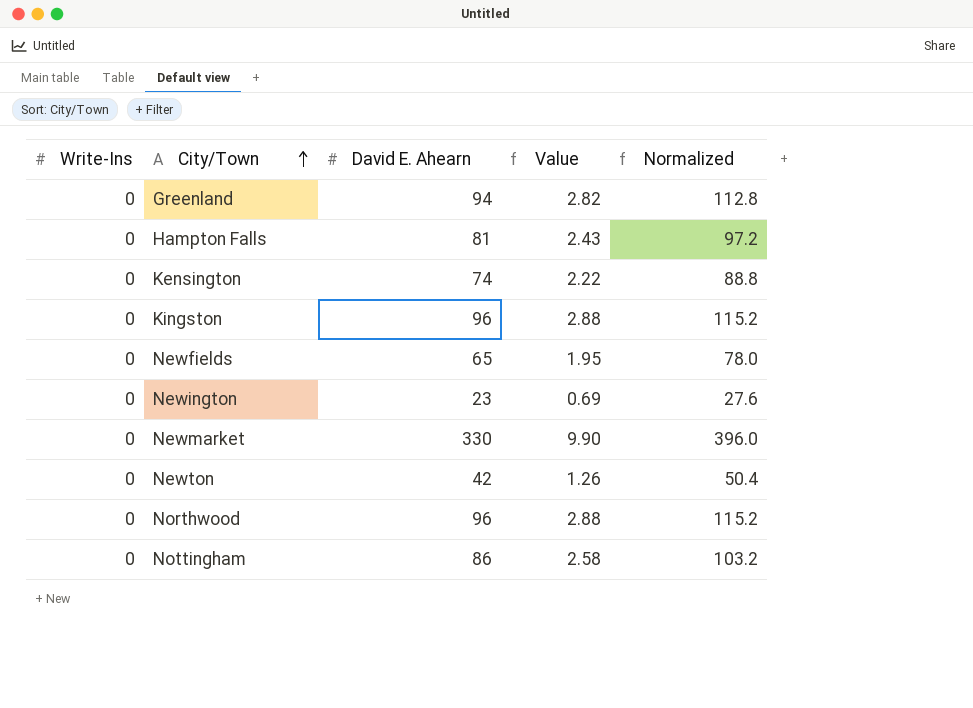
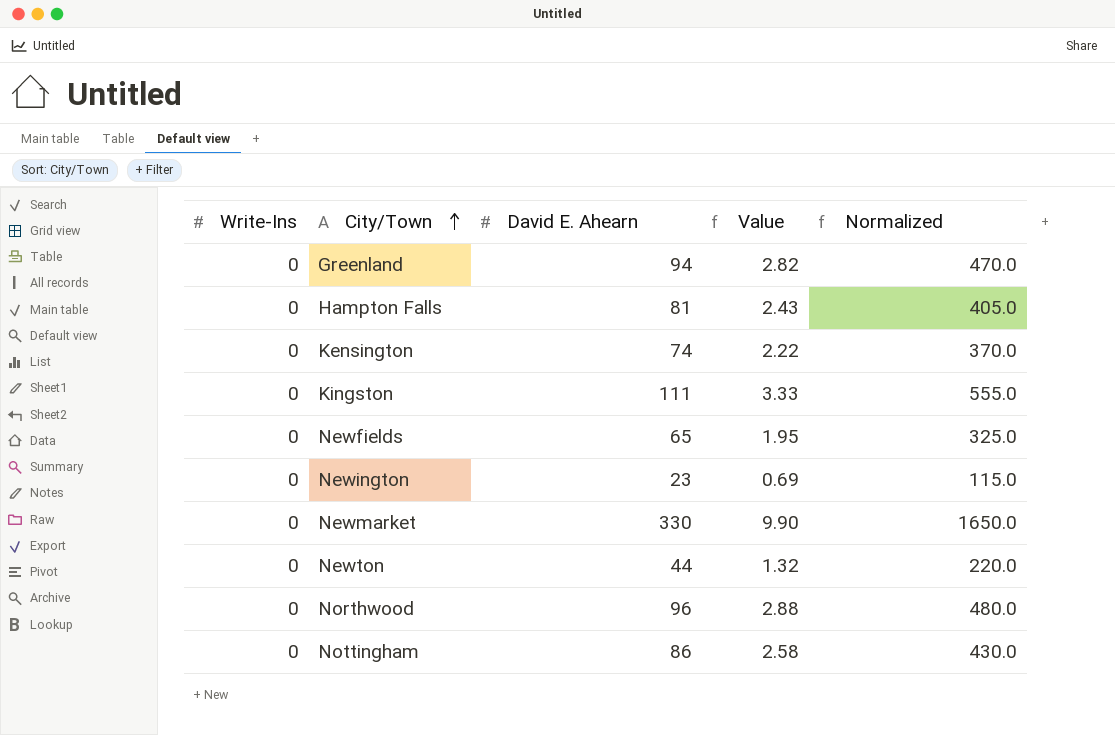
column Normalized | formula: [David E. Ahearn] * 1.2 -> [David E. Ahearn] * 5
Kingston | David E. Ahearn: 96 -> 111
Kingston | Value: 2.88 -> 3.33
Newton | David E. Ahearn: 42 -> 44
Newton | Value: 1.26 -> 1.32

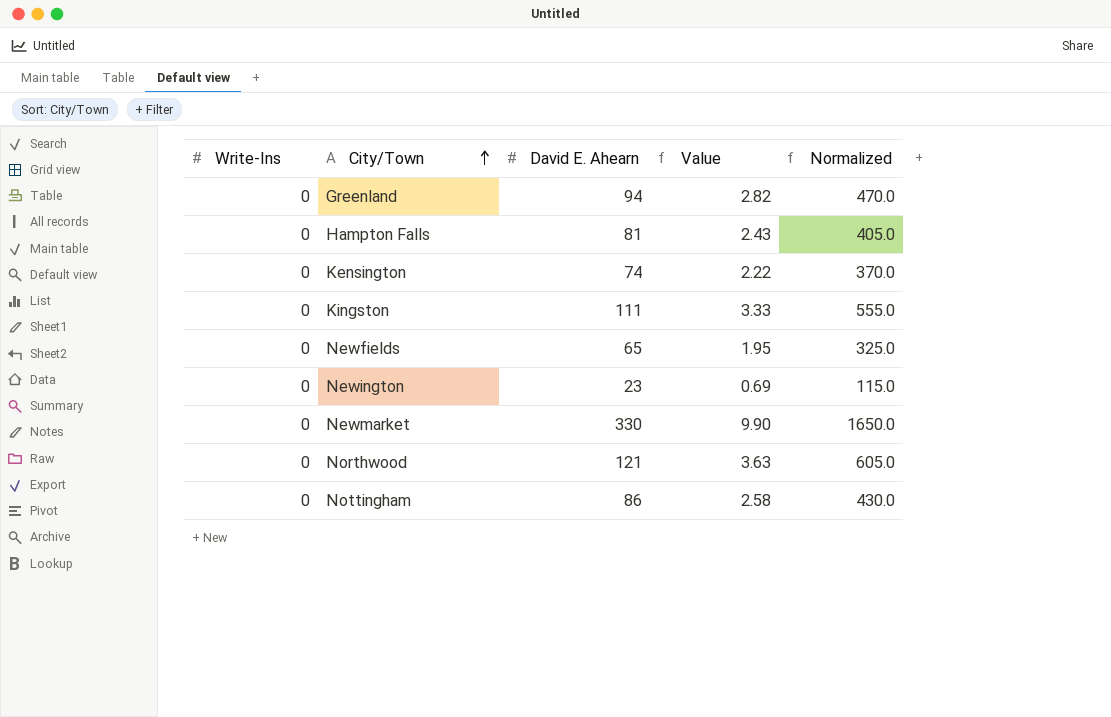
row Newton: 0 | 44 | 1.32 | 220.0 -> none
Northwood | David E. Ahearn: 96 -> 121
Northwood | Value: 2.88 -> 3.63
Northwood | Normalized: 480.0 -> 605.0

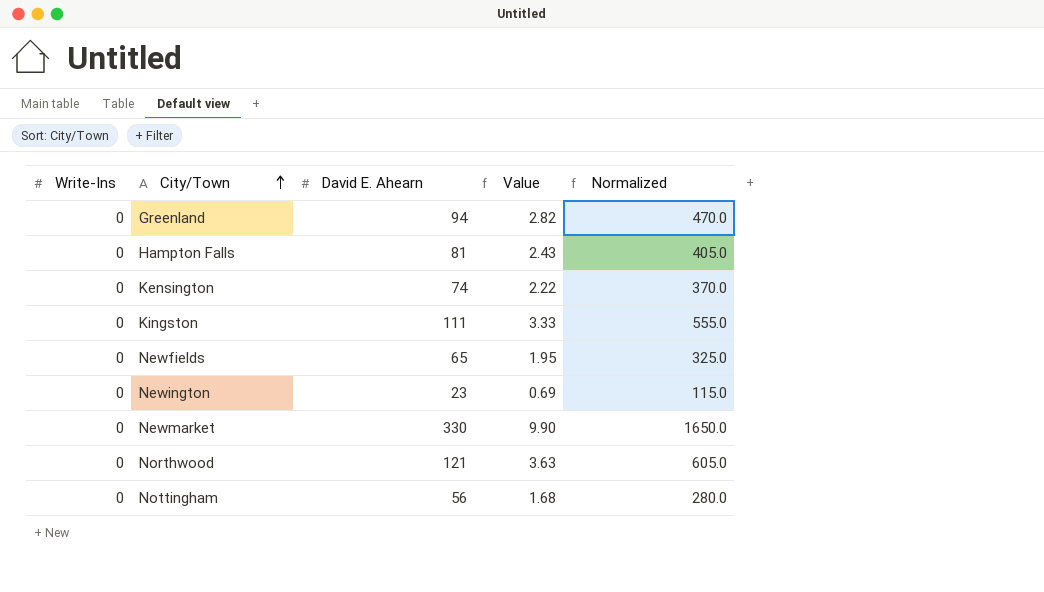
Nottingham | David E. Ahearn: 86 -> 56
Nottingham | Value: 2.58 -> 1.68
Nottingham | Normalized: 430.0 -> 280.0

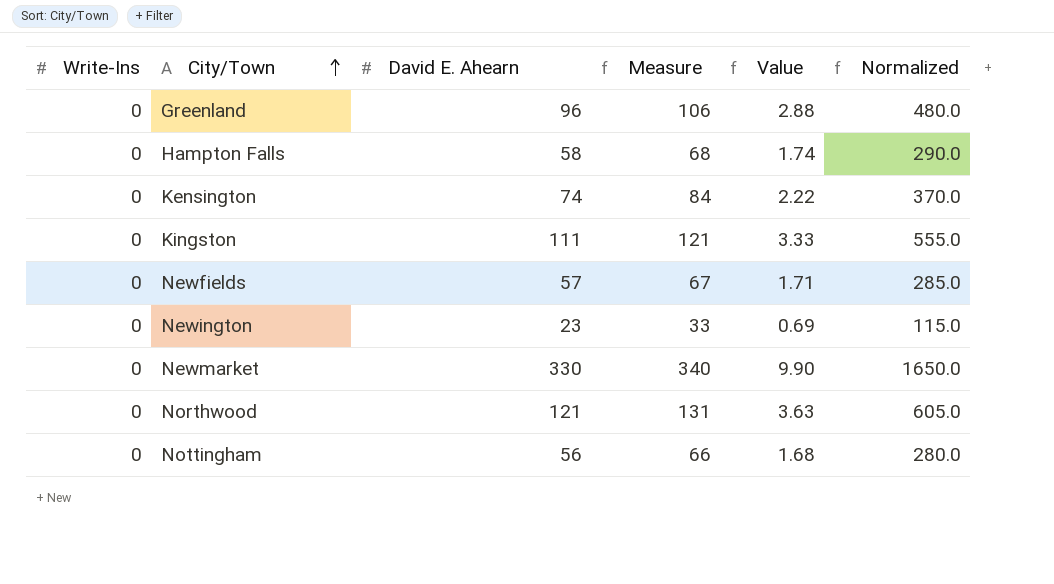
column Measure | formula: none -> [David E. Ahearn] + 10
Greenland | David E. Ahearn: 94 -> 96
Greenland | Value: 2.82 -> 2.88
Greenland | Normalized: 470.0 -> 480.0
Hampton Falls | David E. Ahearn: 81 -> 58
Hampton Falls | Value: 2.43 -> 1.74
Hampton Falls | Normalized: 405.0 -> 290.0
Newfields | David E. Ahearn: 65 -> 57
Newfields | Value: 1.95 -> 1.71
Newfields | Normalized: 325.0 -> 285.0

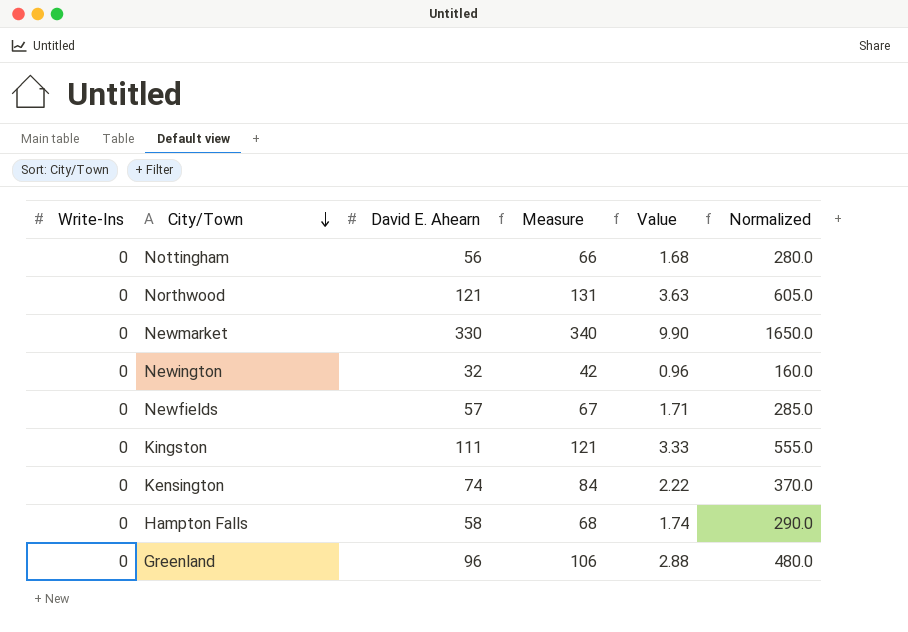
row order: City/Town ascending -> City/Town descending
Newington | David E. Ahearn: 23 -> 32
Newington | Measure: 33 -> 42
Newington | Value: 0.69 -> 0.96
Newington | Normalized: 115.0 -> 160.0

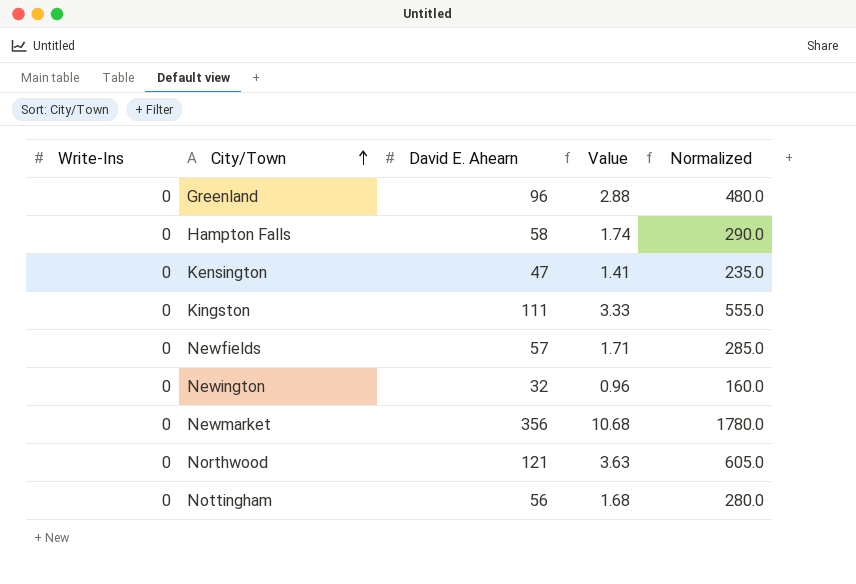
row order: City/Town descending -> City/Town ascending
column Measure | formula: [David E. Ahearn] + 10 -> none
Kensington | David E. Ahearn: 74 -> 47
Kensington | Value: 2.22 -> 1.41
Kensington | Normalized: 370.0 -> 235.0
Newmarket | David E. Ahearn: 330 -> 356
Newmarket | Value: 9.90 -> 10.68
Newmarket | Normalized: 1650.0 -> 1780.0

